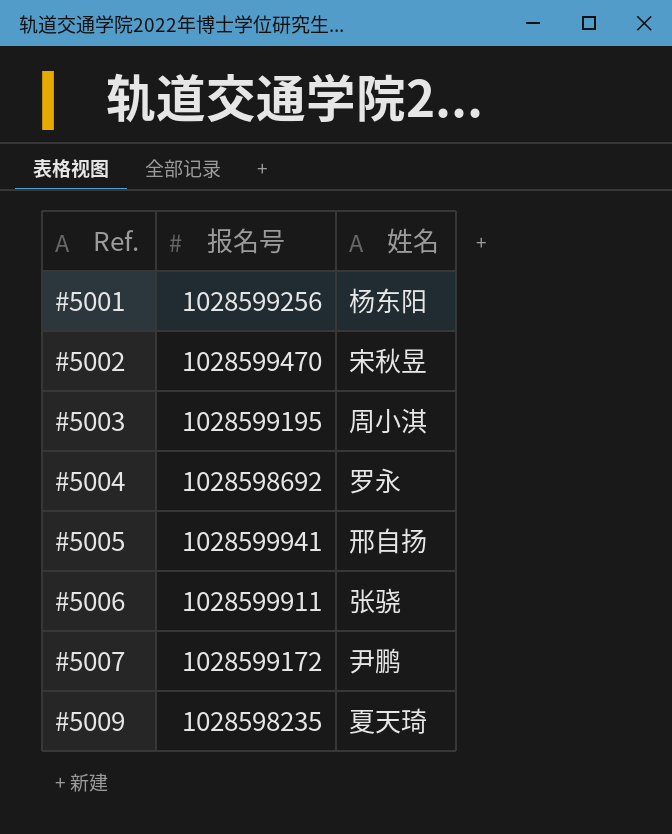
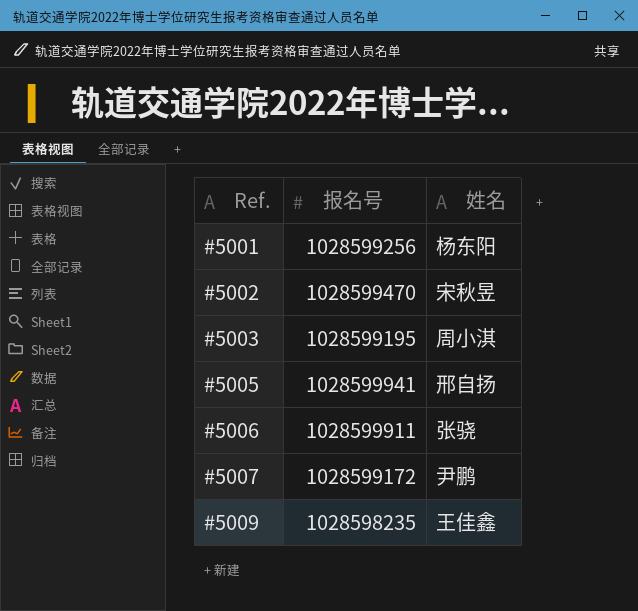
row #5004: 1028598692 | 罗永 -> none
#5009 | 姓名: 夏天琦 -> 王佳鑫

